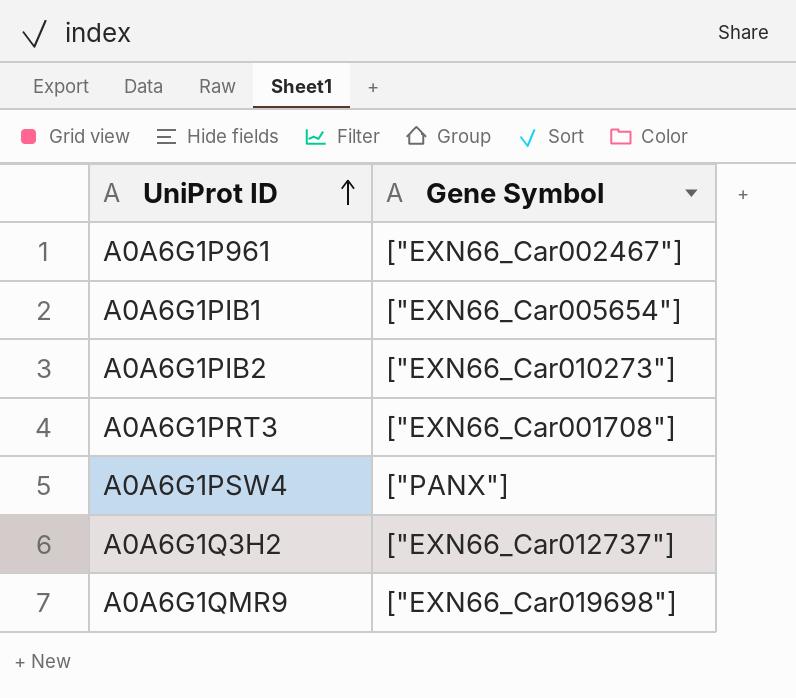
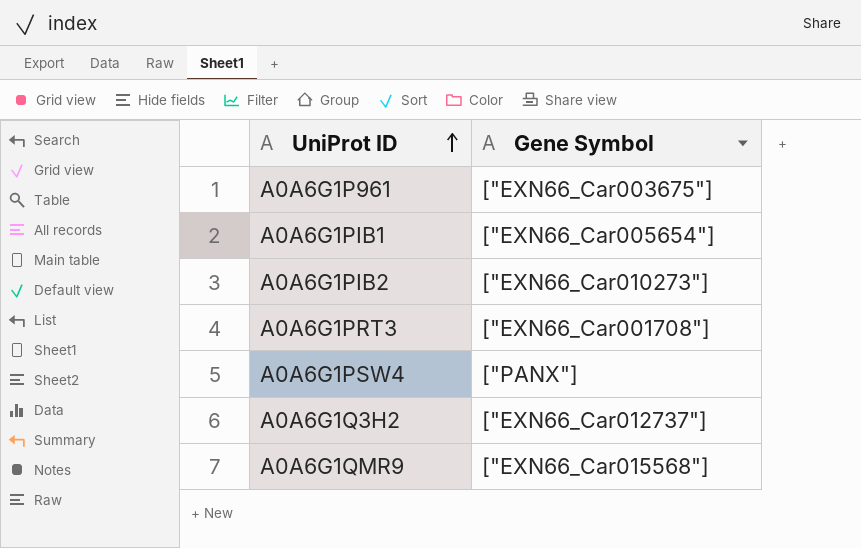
A0A6G1P961 | Gene Symbol: ["EXN66_Car002467"] -> ["EXN66_Car003675"]
A0A6G1QMR9 | Gene Symbol: ["EXN66_Car019698"] -> ["EXN66_Car015568"]

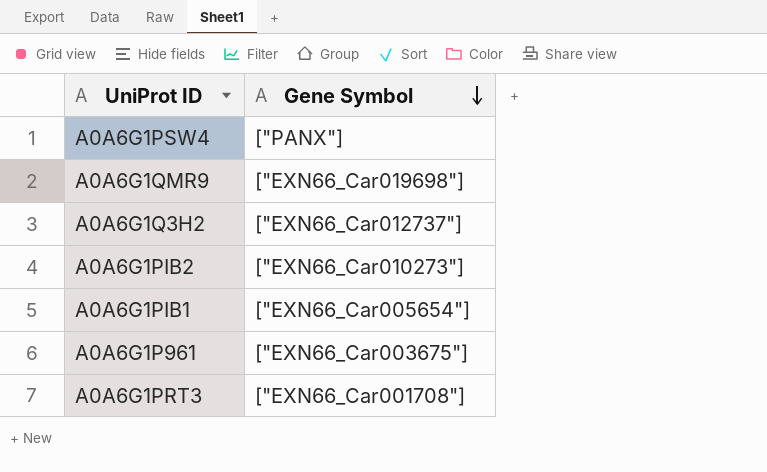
row order: UniProt ID ascending -> Gene Symbol descending
A0A6G1QMR9 | Gene Symbol: ["EXN66_Car015568"] -> ["EXN66_Car019698"]

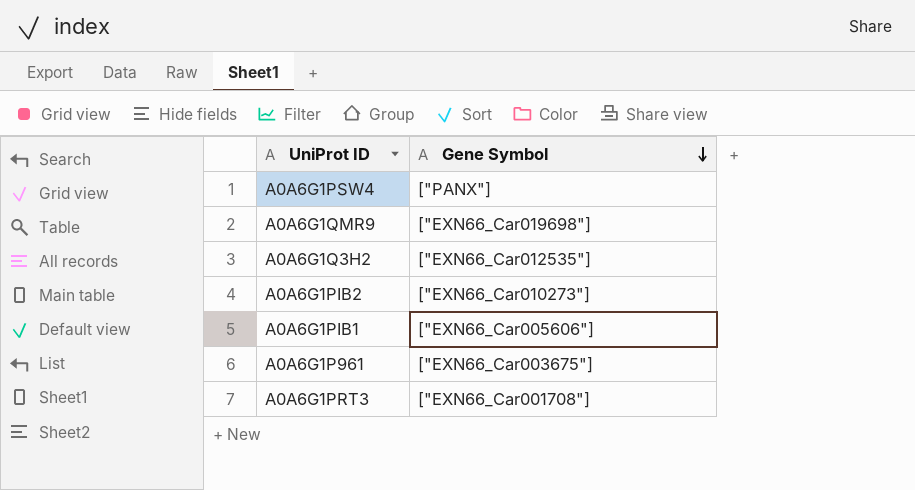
A0A6G1Q3H2 | Gene Symbol: ["EXN66_Car012737"] -> ["EXN66_Car012535"]
A0A6G1PIB1 | Gene Symbol: ["EXN66_Car005654"] -> ["EXN66_Car005606"]

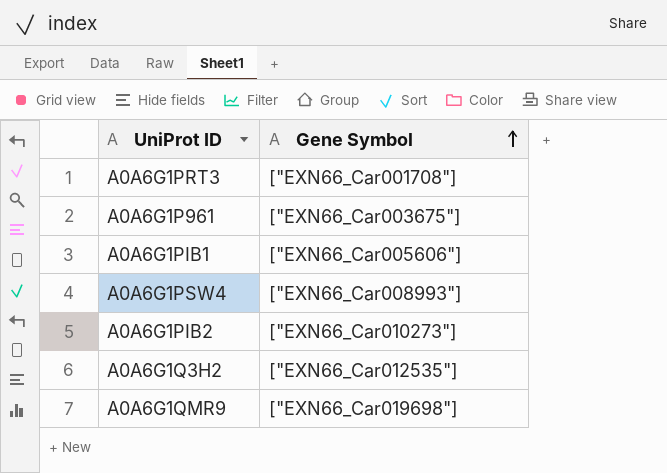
row order: Gene Symbol descending -> Gene Symbol ascending
A0A6G1PSW4 | Gene Symbol: ["PANX"] -> ["EXN66_Car008993"]

